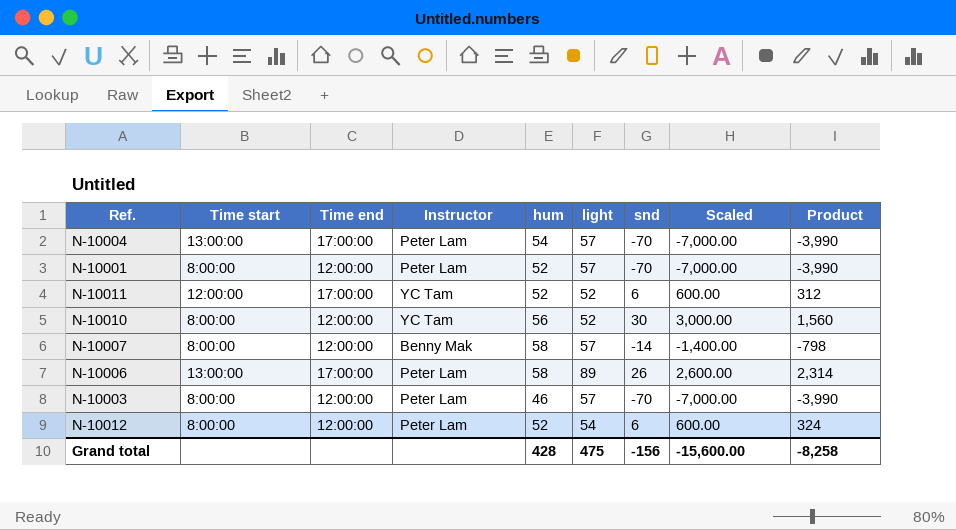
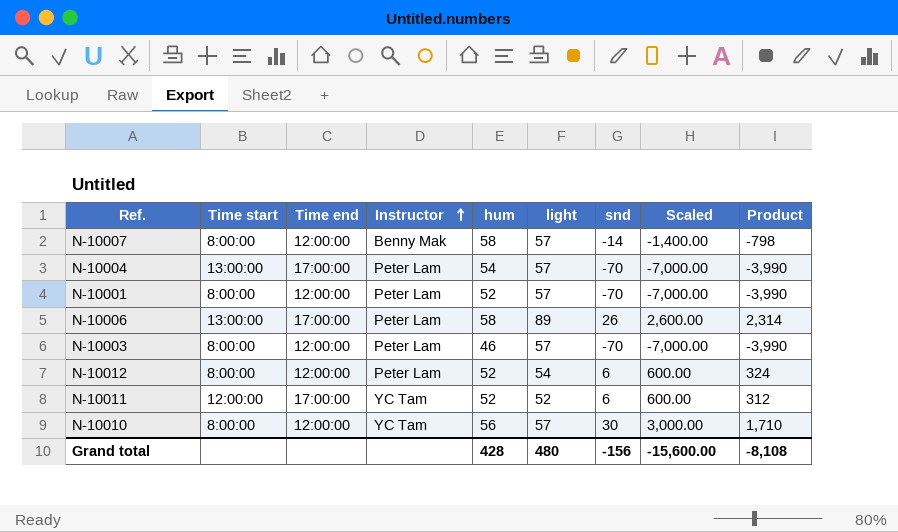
row order: none -> Instructor ascending
N-10010 | light: 52 -> 57
N-10010 | Product: 1,560 -> 1,710
Grand total | light: 475 -> 480
Grand total | Product: -8,258 -> -8,108

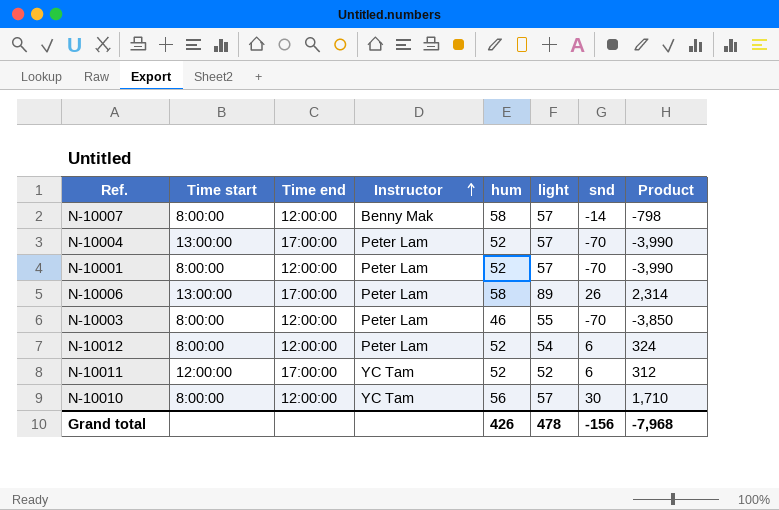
column Scaled | formula: [snd] * 100 -> none
N-10004 | hum: 54 -> 52
N-10003 | light: 57 -> 55
N-10003 | Product: -3,990 -> -3,850
Grand total | hum: 428 -> 426
Grand total | light: 480 -> 478
Grand total | Product: -8,108 -> -7,968

